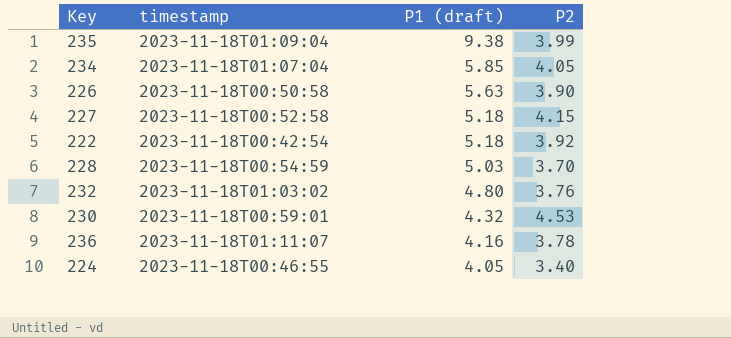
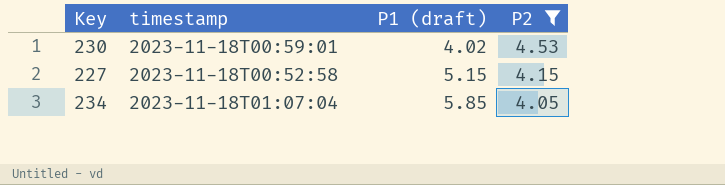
filter: none -> P2 >= 4.05
row order: P1 (draft) descending -> P1 (draft) ascending
230 | P1 (draft): 4.32 -> 4.02
227 | P1 (draft): 5.18 -> 5.15

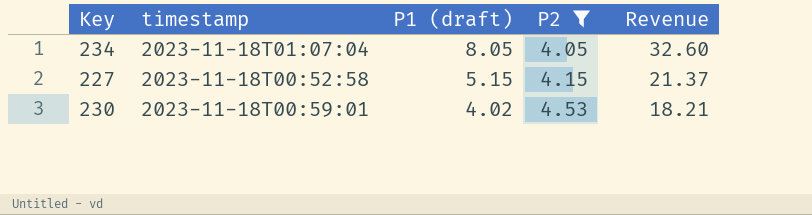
row order: P1 (draft) ascending -> P1 (draft) descending
column Revenue | formula: none -> [P1 (draft)] * [P2]
234 | P1 (draft): 5.85 -> 8.05

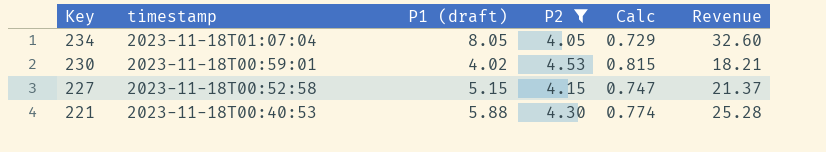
row order: P1 (draft) descending -> Key descending
column Calc | formula: none -> [P2] * 0.18
row 221: none -> 2023-11-18T00:40:53 | 5.88 | 4.30 | 0.774 | 25.28

